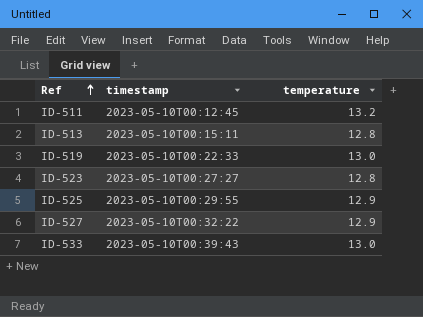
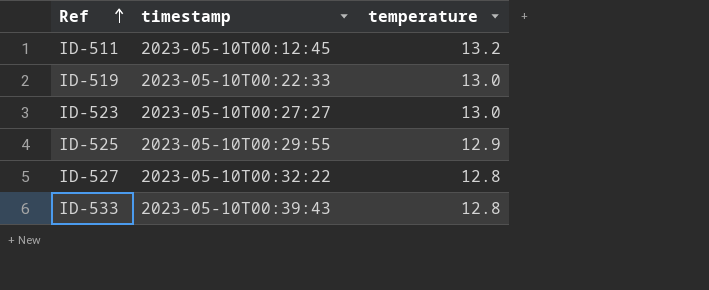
row ID-513: 2023-05-10T00:15:11 | 12.8 -> none
ID-523 | temperature: 12.8 -> 13.0
ID-527 | temperature: 12.9 -> 12.8
ID-533 | temperature: 13.0 -> 12.8

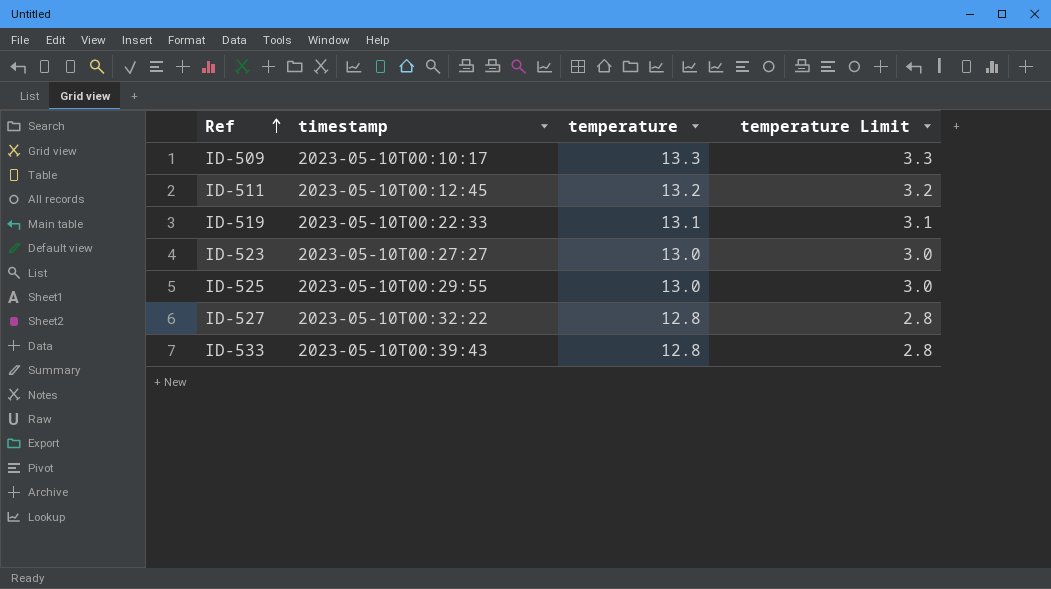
column temperature Limit | formula: none -> [temperature] - 10
row ID-509: none -> 2023-05-10T00:10:17 | 13.3 | 3.3
ID-519 | temperature: 13.0 -> 13.1
ID-525 | temperature: 12.9 -> 13.0

